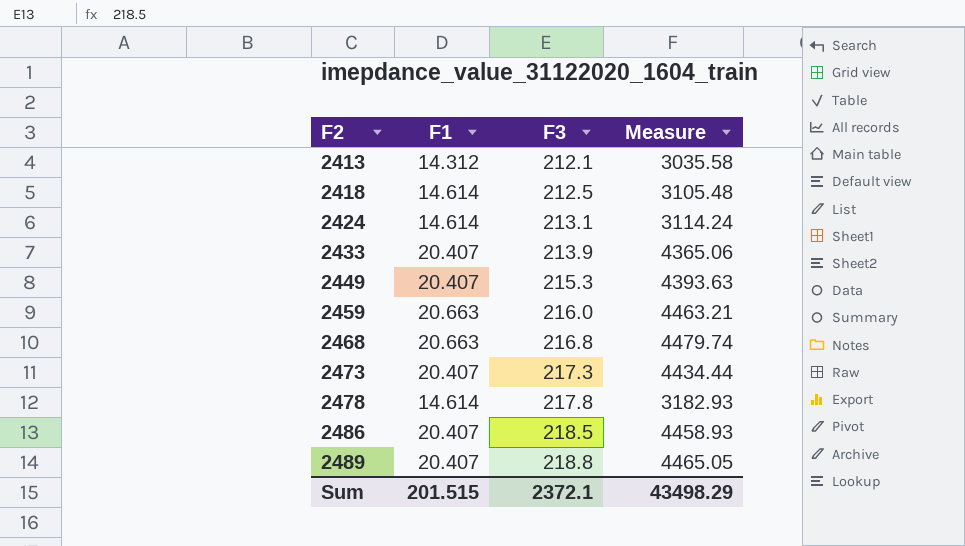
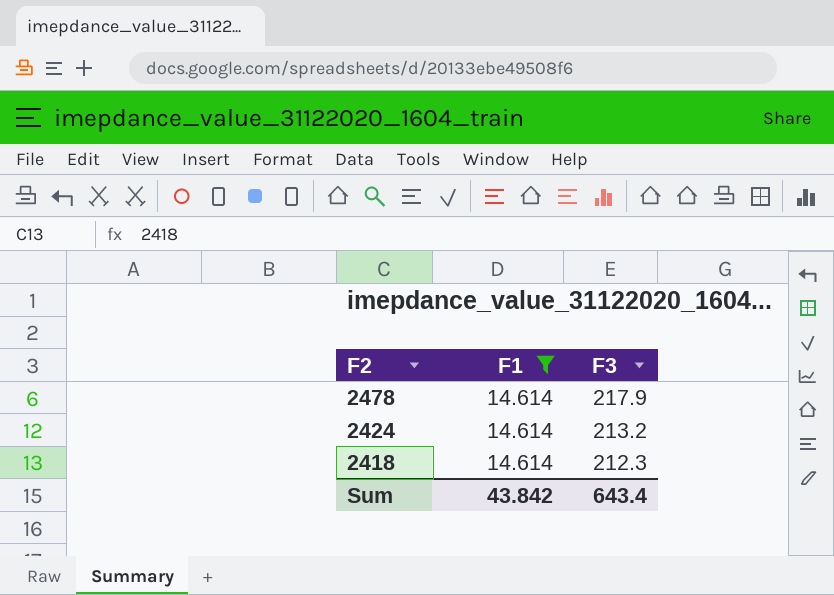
filter: none -> F1 = 14.614
row order: F2 ascending -> F2 descending
column Measure | formula: [F1] * [F3] -> none
2478 | F3: 217.8 -> 217.9
2424 | F3: 213.1 -> 213.2
2418 | F3: 212.5 -> 212.3
Sum | F1: 201.515 -> 43.842
Sum | F3: 2372.1 -> 643.4

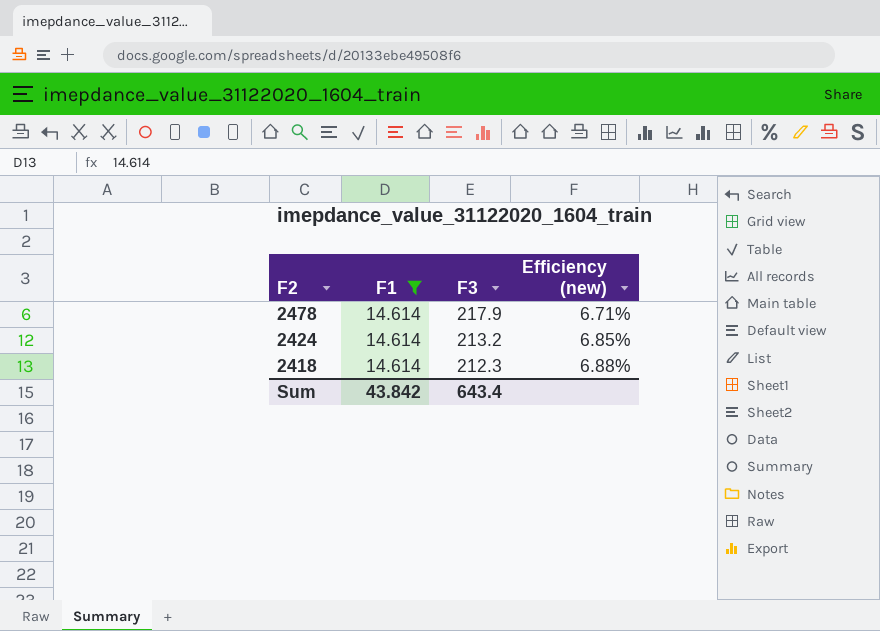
column Efficiency (new) | formula: none -> [F1] / [F3]

